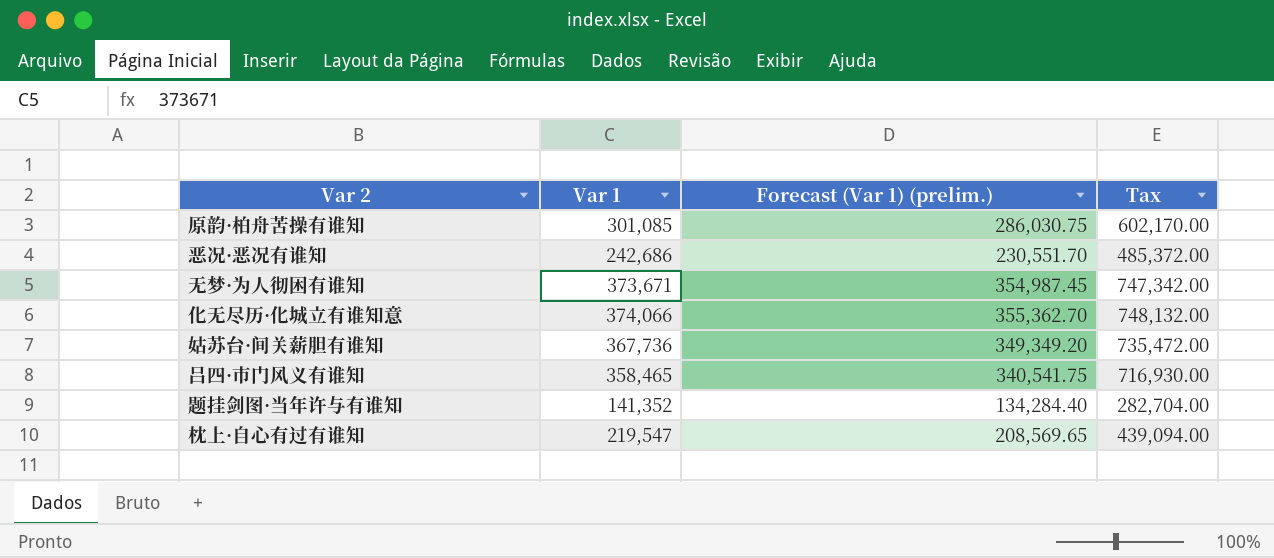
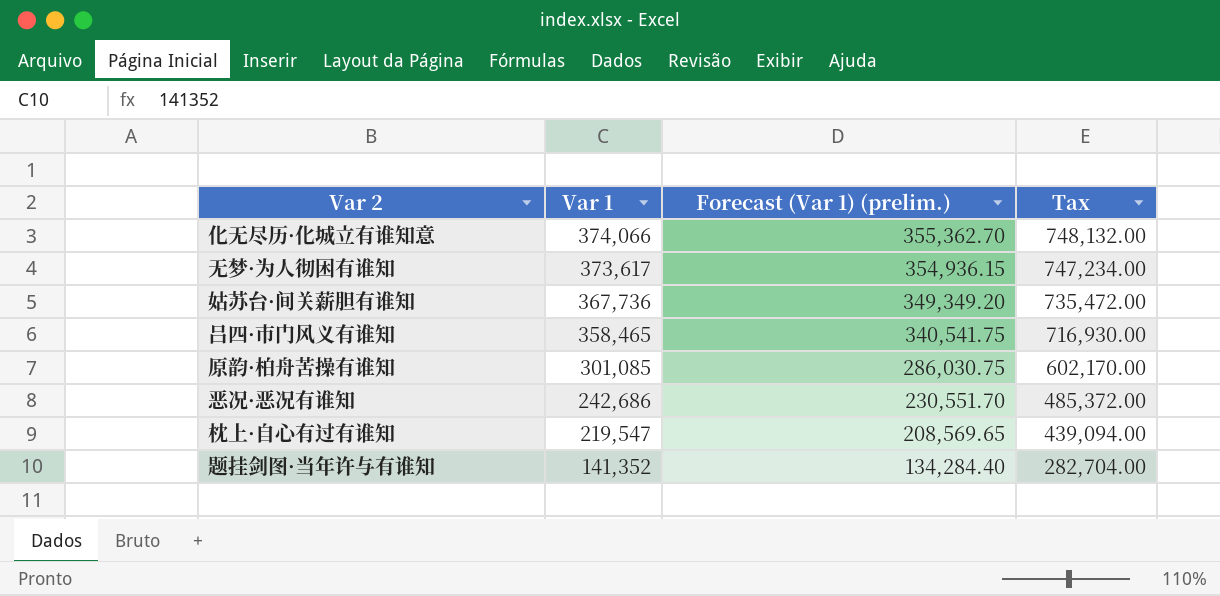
row order: none -> Var 1 descending
无梦·为人彻困有谁知 | Var 1: 373,671 -> 373,617
无梦·为人彻困有谁知 | Forecast (Var 1) (prelim.): 354,987.45 -> 354,936.15
无梦·为人彻困有谁知 | Tax: 747,342.00 -> 747,234.00

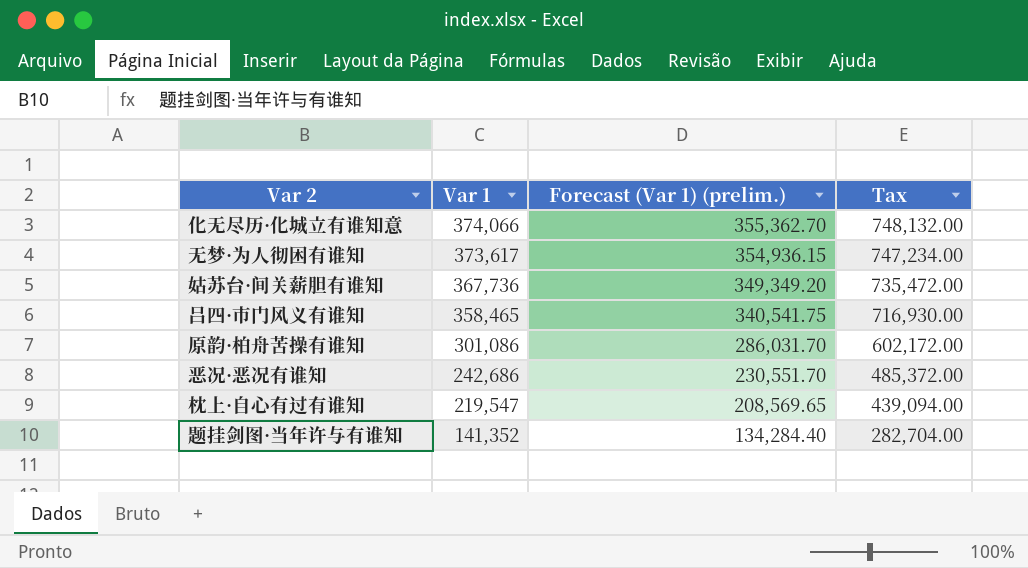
原韵·柏舟苦操有谁知 | Var 1: 301,085 -> 301,086
原韵·柏舟苦操有谁知 | Forecast (Var 1) (prelim.): 286,030.75 -> 286,031.70
原韵·柏舟苦操有谁知 | Tax: 602,170.00 -> 602,172.00

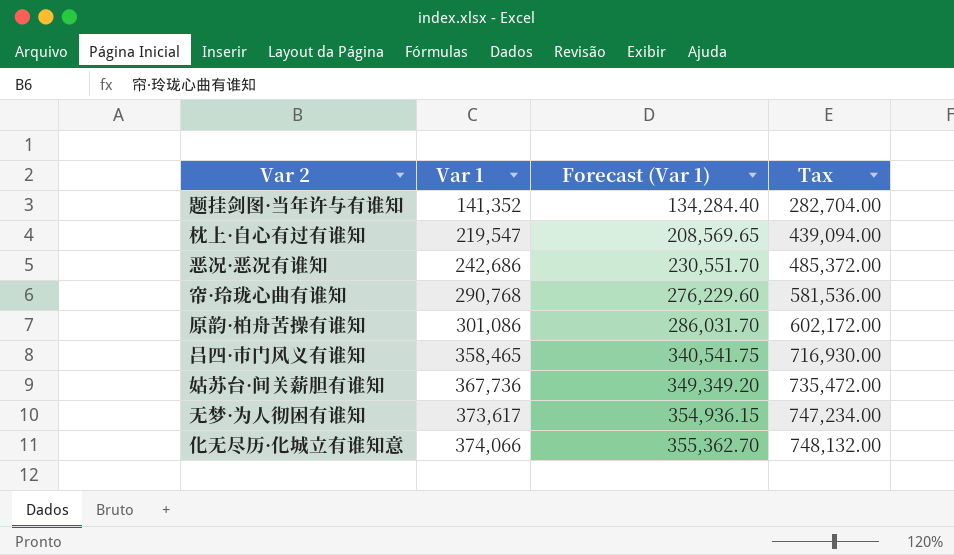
row order: Var 1 descending -> Var 1 ascending
column name: Forecast (Var 1) (prelim.) -> Forecast (Var 1)
row 帘·玲珑心曲有谁知: none -> 290,768 | 276,229.60 | 581,536.00

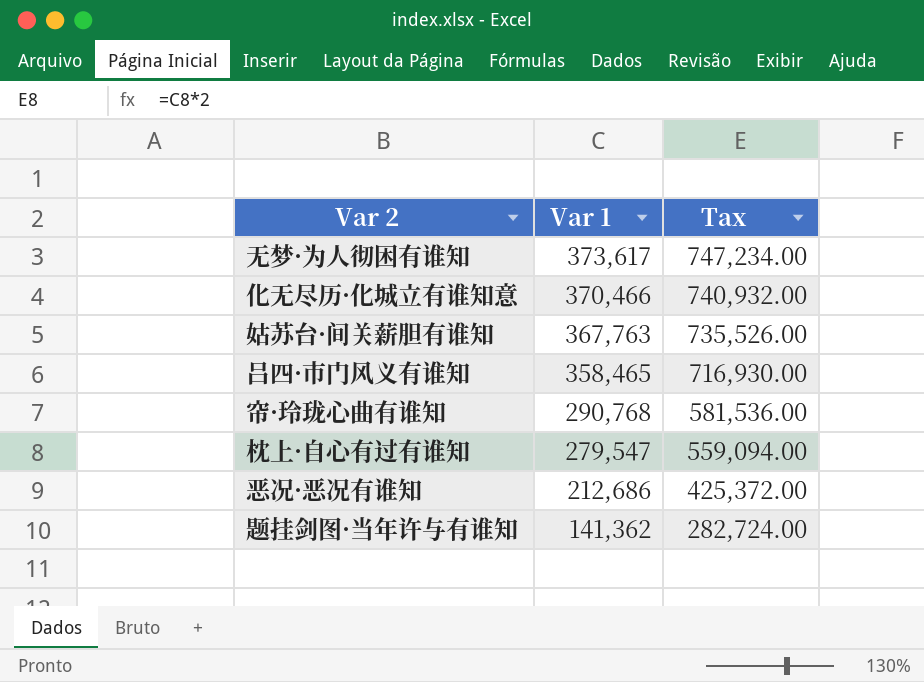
row order: Var 1 ascending -> Var 1 descending
column Forecast (Var 1) | formula: [Var 1] * 0.95 -> none
row 原韵·柏舟苦操有谁知: 301,086 | 286,031.70 | 602,172.00 -> none
化无尽历·化城立有谁知意 | Var 1: 374,066 -> 370,466
化无尽历·化城立有谁知意 | Tax: 748,132.00 -> 740,932.00
姑苏台·间关薪胆有谁知 | Var 1: 367,736 -> 367,763
姑苏台·间关薪胆有谁知 | Tax: 735,472.00 -> 735,526.00
枕上·自心有过有谁知 | Var 1: 219,547 -> 279,547
枕上·自心有过有谁知 | Tax: 439,094.00 -> 559,094.00
恶况·恶况有谁知 | Var 1: 242,686 -> 212,686
恶况·恶况有谁知 | Tax: 485,372.00 -> 425,372.00
题挂剑图·当年许与有谁知 | Var 1: 141,352 -> 141,362
题挂剑图·当年许与有谁知 | Tax: 282,704.00 -> 282,724.00

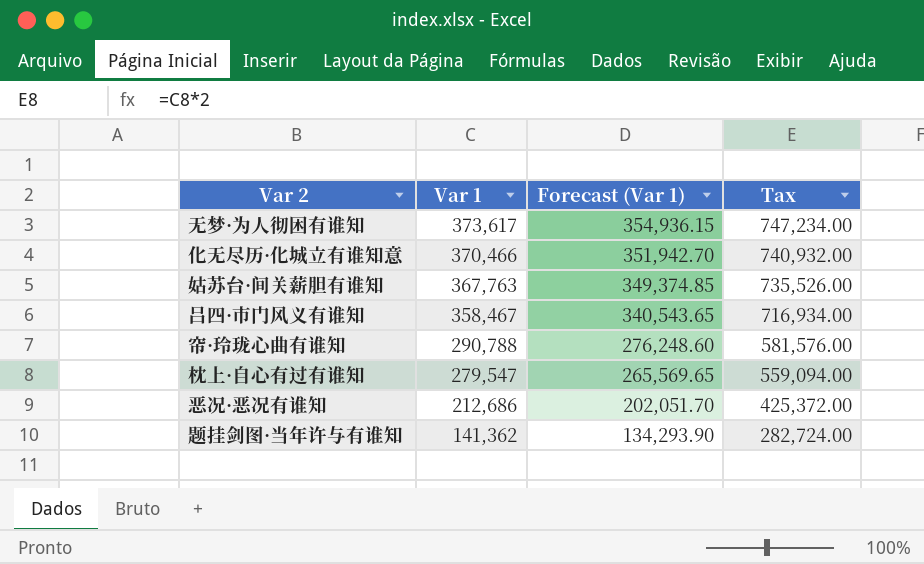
column Forecast (Var 1) | formula: none -> [Var 1] * 0.95
吕四·市门风义有谁知 | Var 1: 358,465 -> 358,467
吕四·市门风义有谁知 | Tax: 716,930.00 -> 716,934.00
帘·玲珑心曲有谁知 | Var 1: 290,768 -> 290,788
帘·玲珑心曲有谁知 | Tax: 581,536.00 -> 581,576.00

